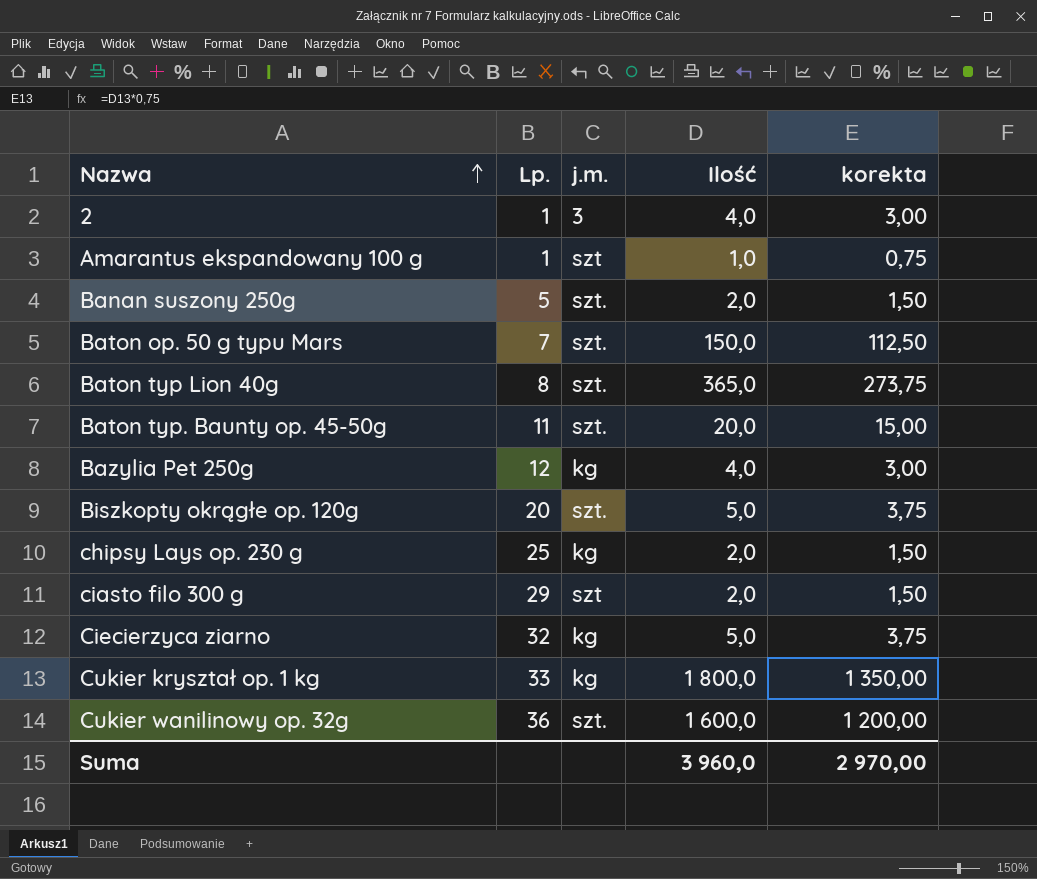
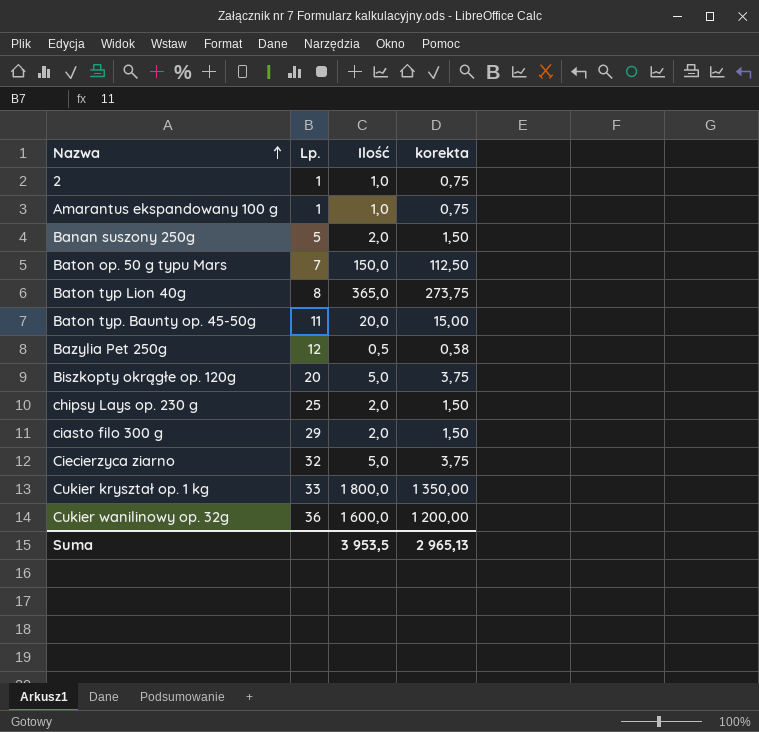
column j.m. | position: 3 -> none
2 | Ilość: 4,0 -> 1,0
2 | korekta: 3,00 -> 0,75
Bazylia Pet 250g | Ilość: 4,0 -> 0,5
Bazylia Pet 250g | korekta: 3,00 -> 0,38
Suma | Ilość: 3 960,0 -> 3 953,5
Suma | korekta: 2 970,00 -> 2 965,13

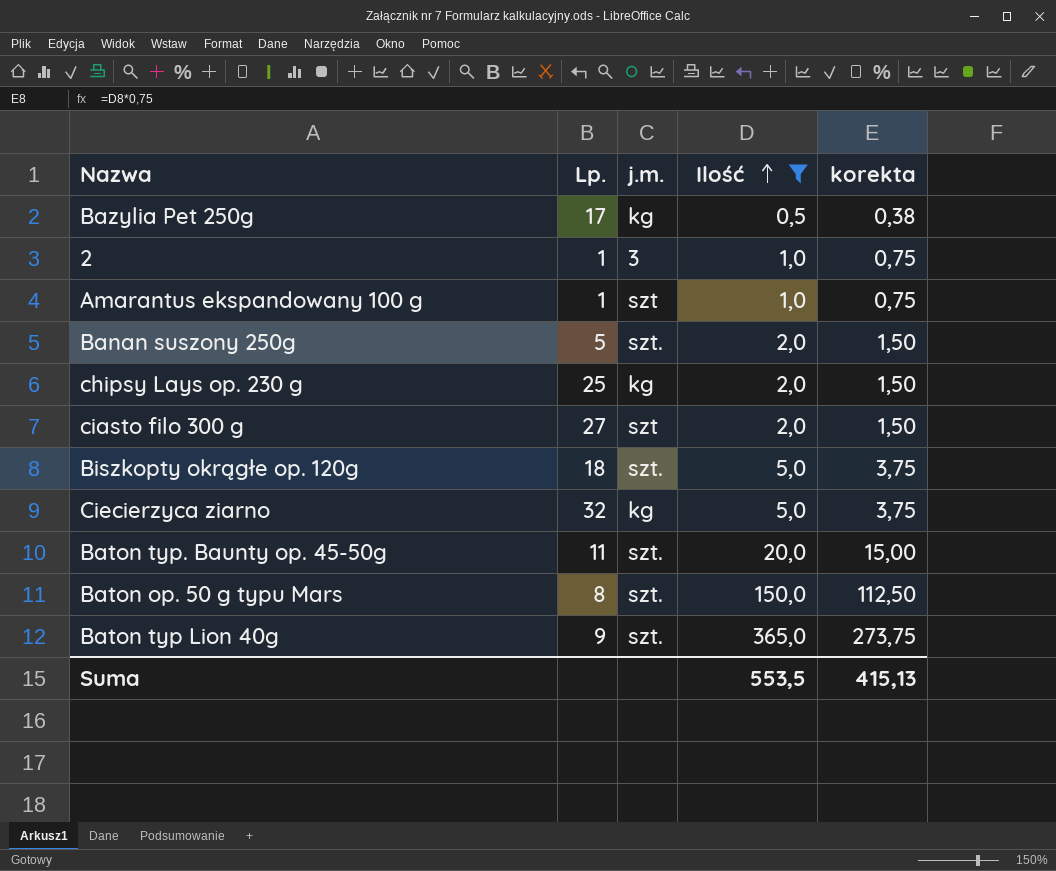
filter: none -> Ilość <= 365,0
row order: Nazwa ascending -> Ilość ascending
column j.m. | position: none -> 3
Bazylia Pet 250g | Lp.: 12 -> 17
ciasto filo 300 g | Lp.: 29 -> 27
Biszkopty okrągłe op. 120g | Lp.: 20 -> 18
Baton op. 50 g typu Mars | Lp.: 7 -> 8
Baton typ Lion 40g | Lp.: 8 -> 9
Suma | Ilość: 3 953,5 -> 553,5
Suma | korekta: 2 965,13 -> 415,13

